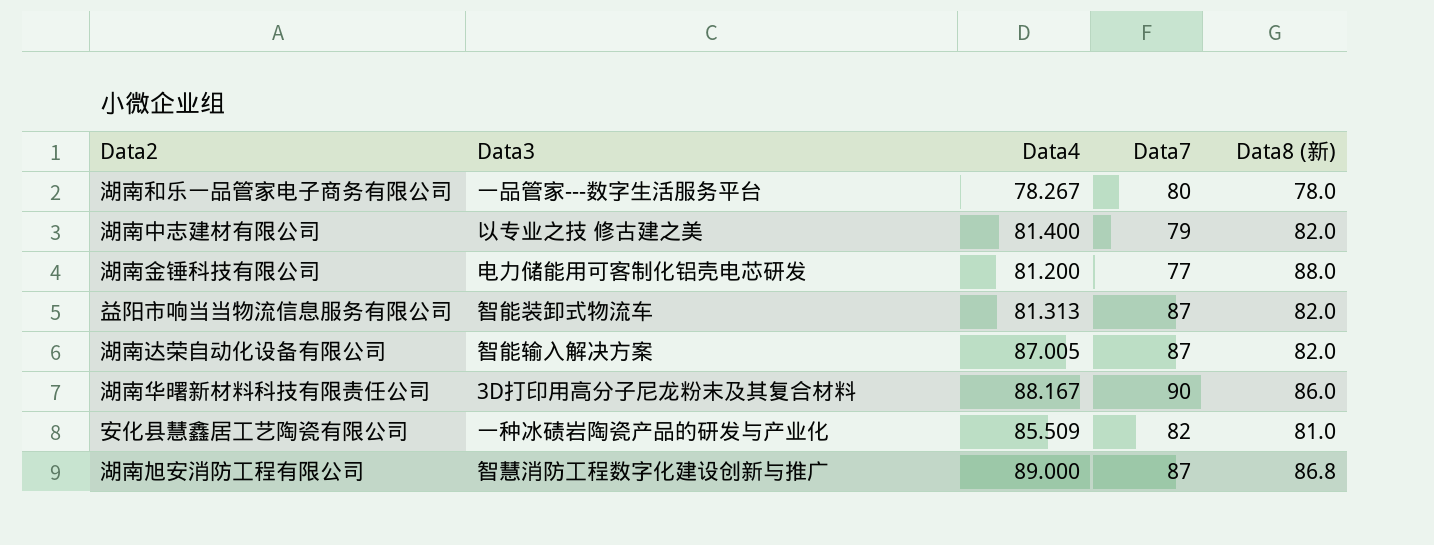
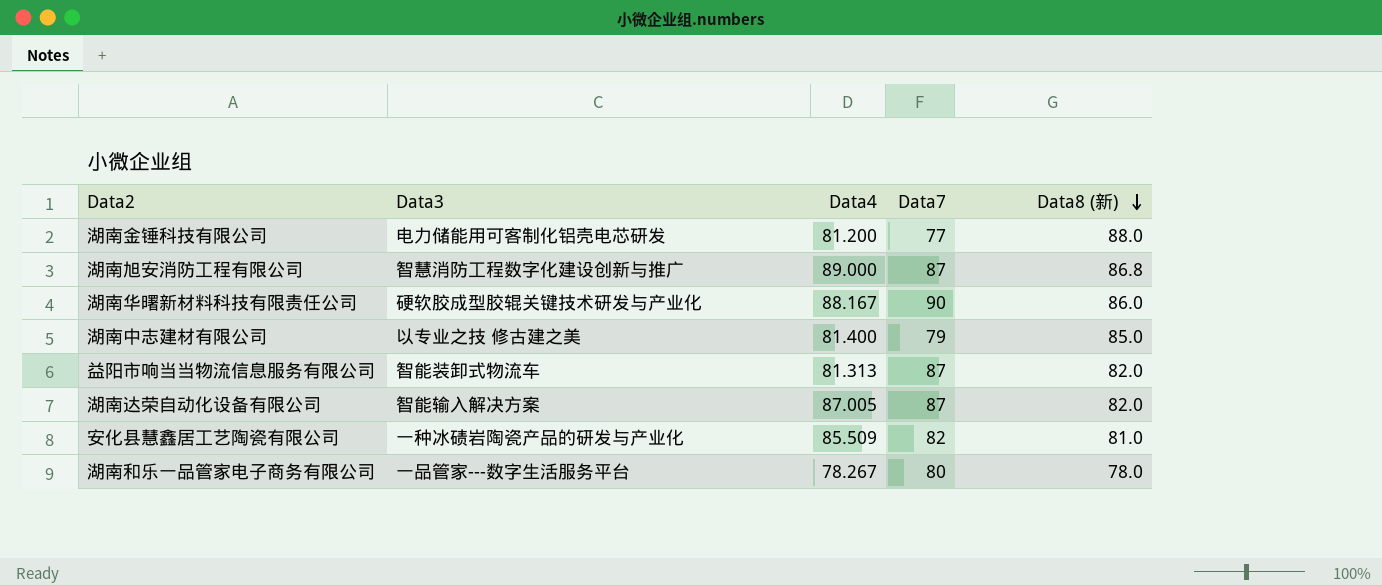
row order: none -> Data8 (新) descending
湖南华曙新材料科技有限责任公司 | Data3: 3D打印用高分子尼龙粉末及其复合材料 -> 硬软胶成型胶辊关键技术研发与产业化
湖南中志建材有限公司 | Data8 (新): 82.0 -> 85.0

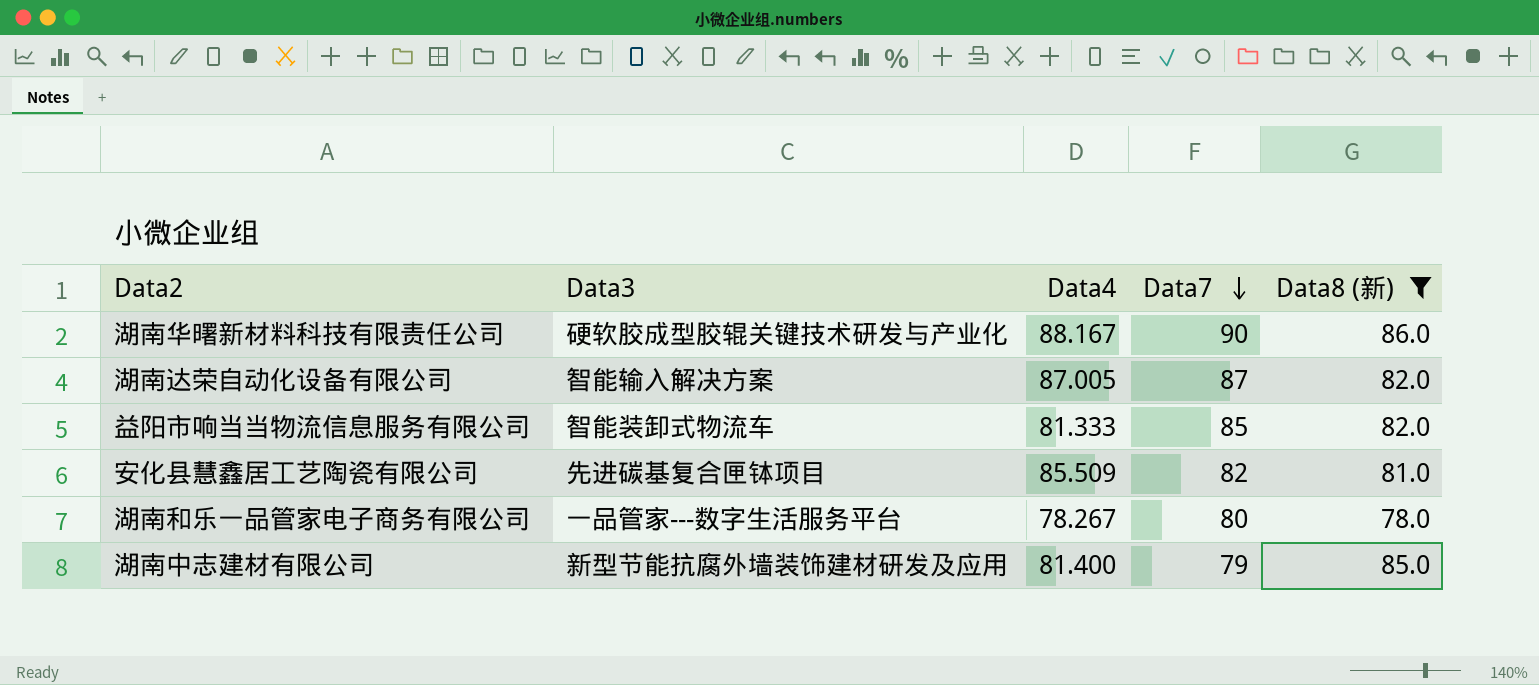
filter: none -> Data8 (新) <= 86.0
row order: Data8 (新) descending -> Data7 descending
益阳市响当当物流信息服务有限公司 | Data4: 81.313 -> 81.333
益阳市响当当物流信息服务有限公司 | Data7: 87 -> 85
安化县慧鑫居工艺陶瓷有限公司 | Data3: 一种冰碛岩陶瓷产品的研发与产业化 -> 先进碳基复合匣钵项目
湖南中志建材有限公司 | Data3: 以专业之技 修古建之美 -> 新型节能抗腐外墙装饰建材研发及应用

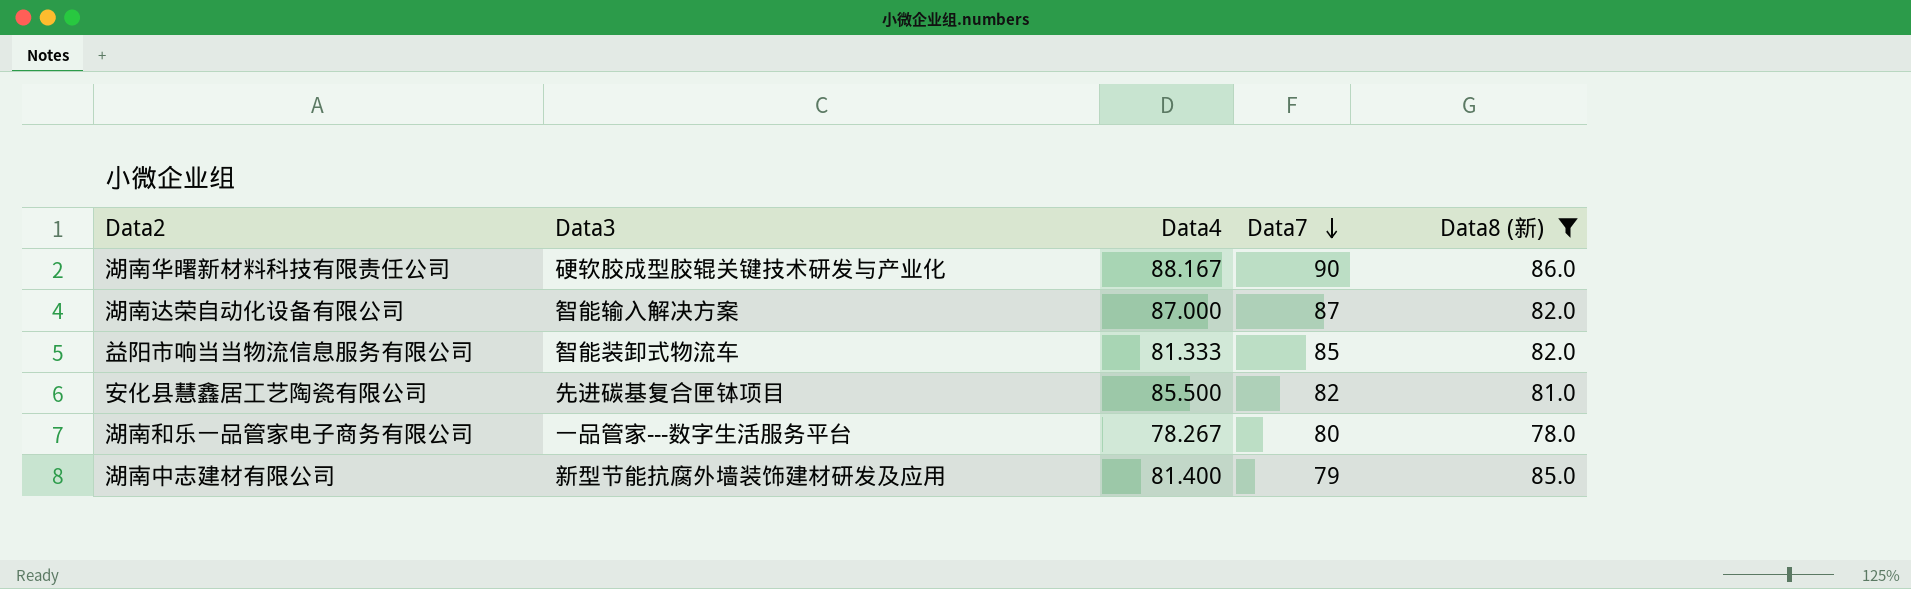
湖南达荣自动化设备有限公司 | Data4: 87.005 -> 87.000
安化县慧鑫居工艺陶瓷有限公司 | Data4: 85.509 -> 85.500

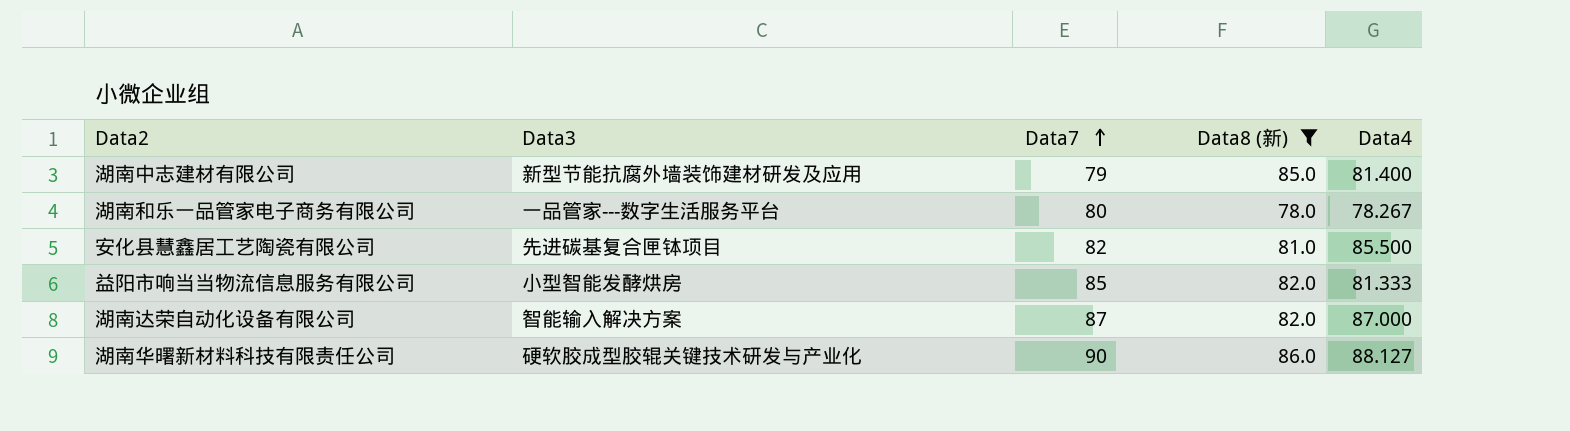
row order: Data7 descending -> Data7 ascending
column Data4 | position: 3 -> 5
益阳市响当当物流信息服务有限公司 | Data3: 智能装卸式物流车 -> 小型智能发酵烘房
湖南华曙新材料科技有限责任公司 | Data4: 88.167 -> 88.127

